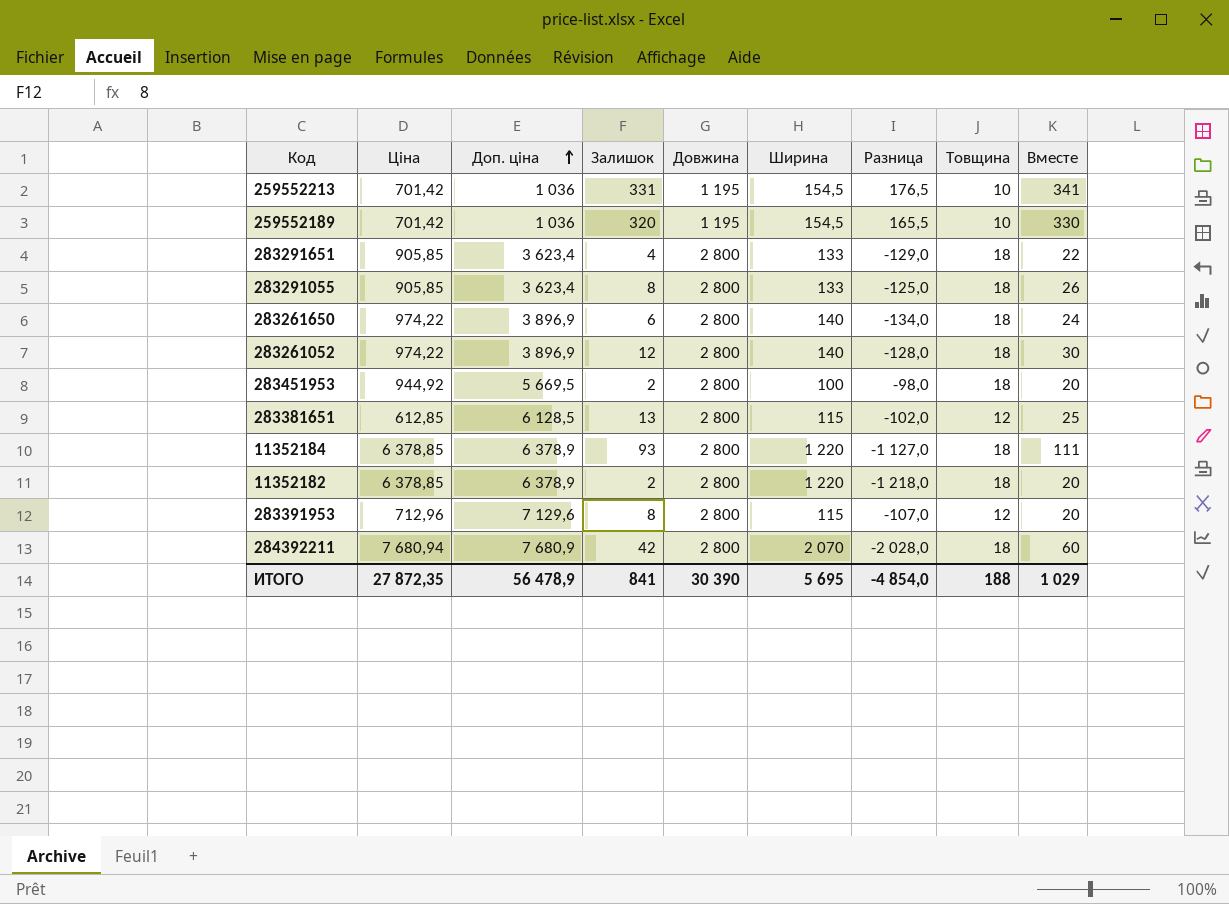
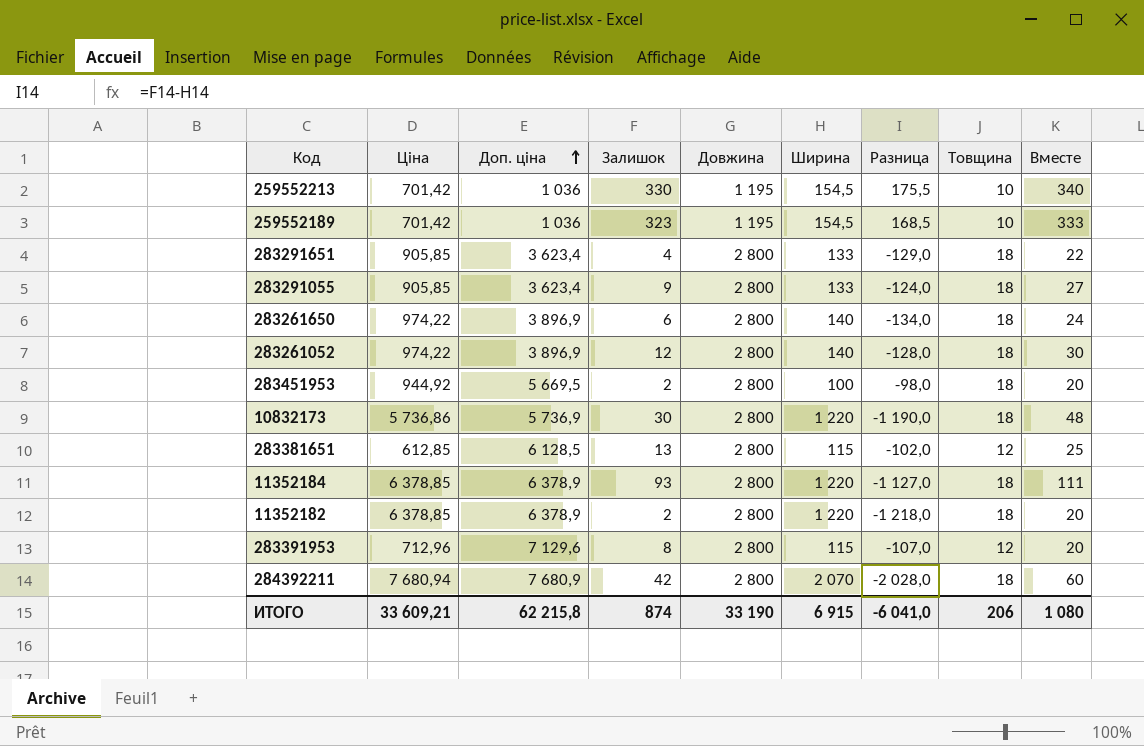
259552213 | Залишок: 331 -> 330
259552213 | Разница: 176,5 -> 175,5
259552213 | Вместе: 341 -> 340
259552189 | Залишок: 320 -> 323
259552189 | Разница: 165,5 -> 168,5
259552189 | Вместе: 330 -> 333
283291055 | Залишок: 8 -> 9
283291055 | Разница: -125,0 -> -124,0
283291055 | Вместе: 26 -> 27
row 10832173: none -> 5 736,86 | 5 736,9 | 30 | 2 800 | 1 220 | -1 190,0 | 18 | 48
ИТОГО | Ціна: 27 872,35 -> 33 609,21
ИТОГО | Доп. ціна: 56 478,9 -> 62 215,8
ИТОГО | Залишок: 841 -> 874
ИТОГО | Довжина: 30 390 -> 33 190
ИТОГО | Ширина: 5 695 -> 6 915
ИТОГО | Разница: -4 854,0 -> -6 041,0
ИТОГО | Товщина: 188 -> 206
ИТОГО | Вместе: 1 029 -> 1 080

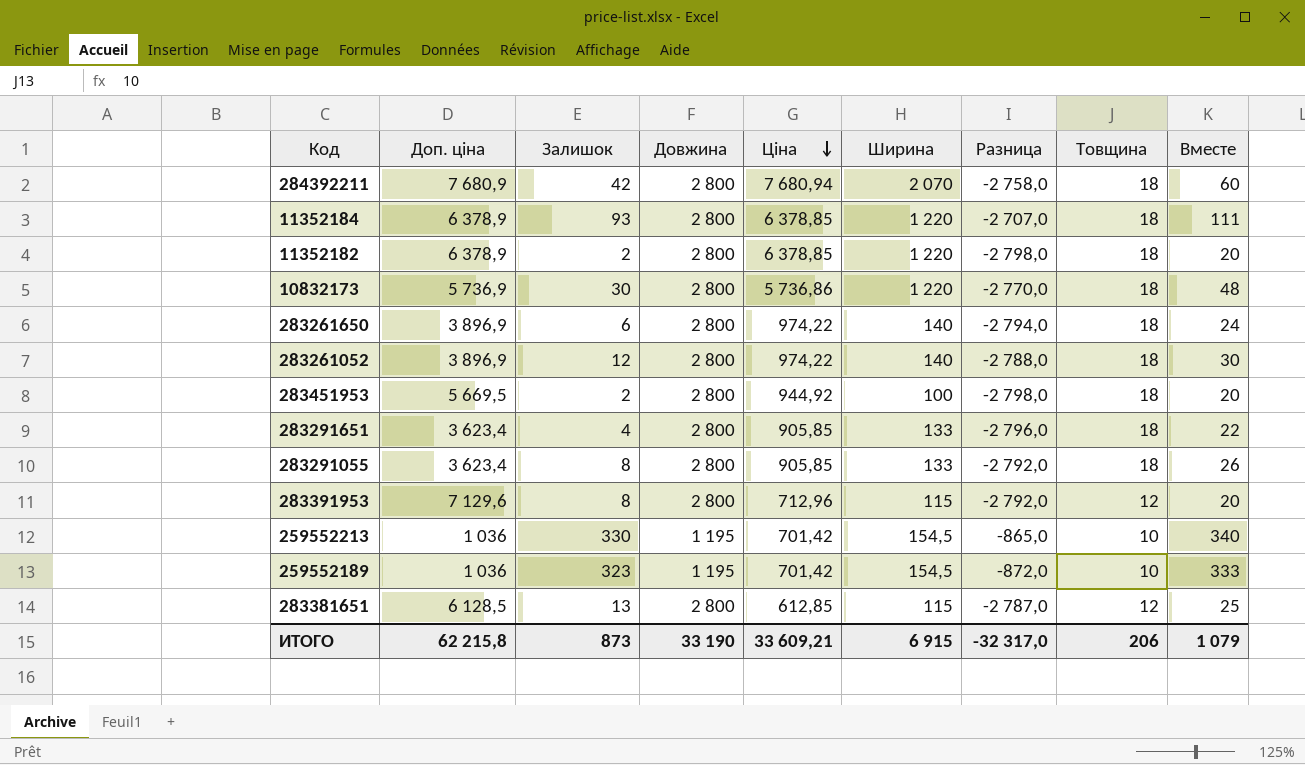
row order: Доп. ціна ascending -> Ціна descending
column Ціна | position: 2 -> 5
column Разница | formula: [Залишок] - [Ширина] -> [Залишок] - [Довжина]
283291055 | Залишок: 9 -> 8
283291055 | Вместе: 27 -> 26
ИТОГО | Залишок: 874 -> 873
ИТОГО | Разница: -6 041,0 -> -32 317,0
ИТОГО | Вместе: 1 080 -> 1 079

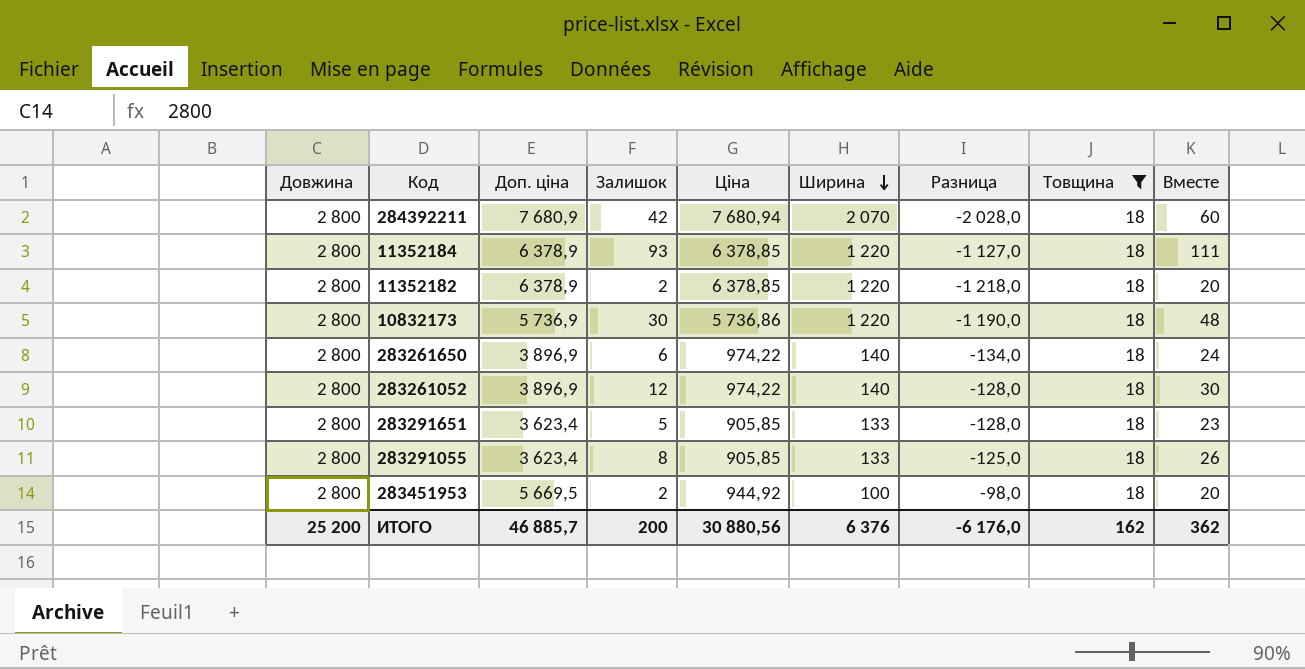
filter: none -> Товщина = 18
row order: Ціна descending -> Ширина descending
column Довжина | position: 4 -> 1
column Разница | formula: [Залишок] - [Довжина] -> [Залишок] - [Ширина]
283291651 | Залишок: 4 -> 5
283291651 | Вместе: 22 -> 23
ИТОГО | Довжина: 33 190 -> 25 200
ИТОГО | Доп. ціна: 62 215,8 -> 46 885,7
ИТОГО | Залишок: 873 -> 200
ИТОГО | Ціна: 33 609,21 -> 30 880,56
ИТОГО | Ширина: 6 915 -> 6 376
ИТОГО | Разница: -32 317,0 -> -6 176,0
ИТОГО | Товщина: 206 -> 162
ИТОГО | Вместе: 1 079 -> 362

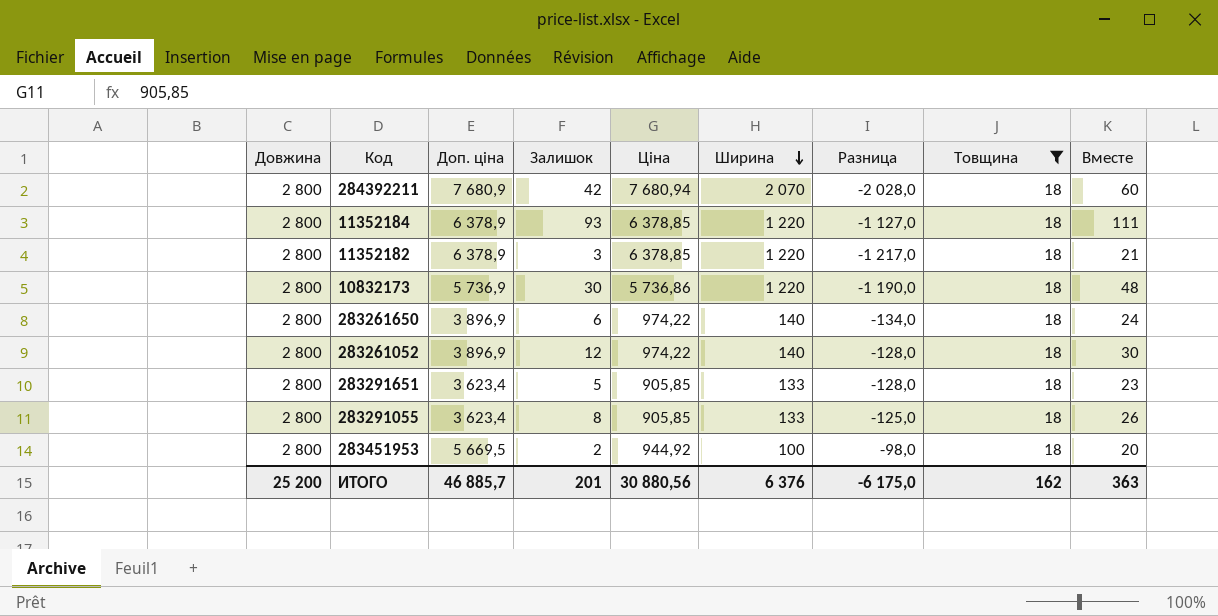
11352182 | Залишок: 2 -> 3
11352182 | Разница: -1 218,0 -> -1 217,0
11352182 | Вместе: 20 -> 21
ИТОГО | Залишок: 200 -> 201
ИТОГО | Разница: -6 176,0 -> -6 175,0
ИТОГО | Вместе: 362 -> 363

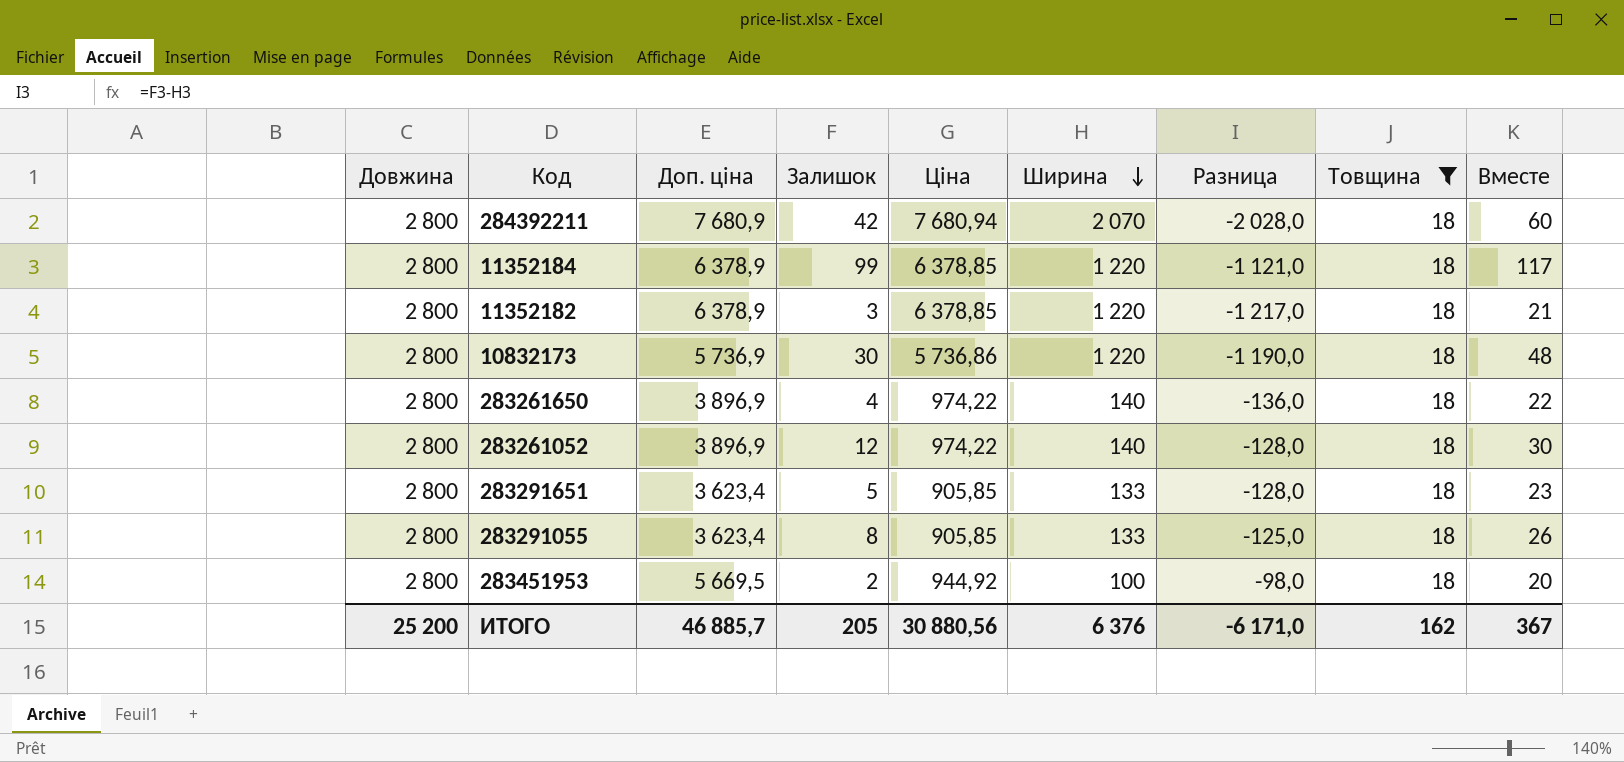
11352184 | Залишок: 93 -> 99
11352184 | Разница: -1 127,0 -> -1 121,0
11352184 | Вместе: 111 -> 117
283261650 | Залишок: 6 -> 4
283261650 | Разница: -134,0 -> -136,0
283261650 | Вместе: 24 -> 22
ИТОГО | Залишок: 201 -> 205
ИТОГО | Разница: -6 175,0 -> -6 171,0
ИТОГО | Вместе: 363 -> 367

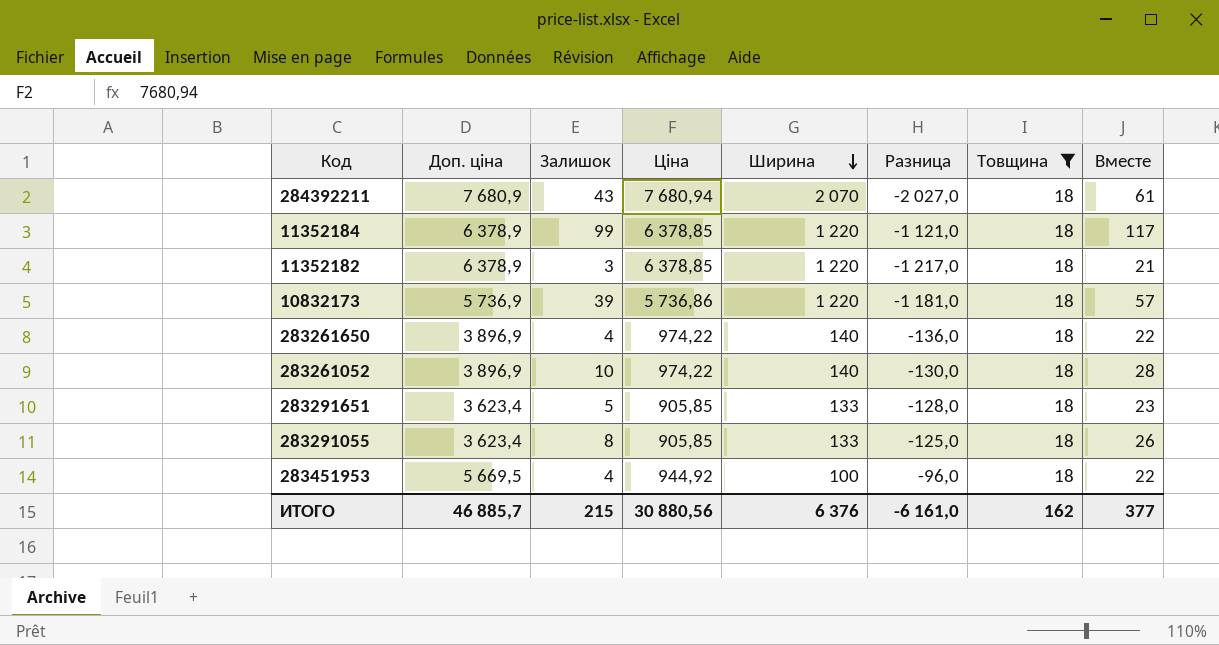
column Довжина | position: 1 -> none
284392211 | Залишок: 42 -> 43
284392211 | Разница: -2 028,0 -> -2 027,0
284392211 | Вместе: 60 -> 61
10832173 | Залишок: 30 -> 39
10832173 | Разница: -1 190,0 -> -1 181,0
10832173 | Вместе: 48 -> 57
283261052 | Залишок: 12 -> 10
283261052 | Разница: -128,0 -> -130,0
283261052 | Вместе: 30 -> 28
283451953 | Залишок: 2 -> 4
283451953 | Разница: -98,0 -> -96,0
283451953 | Вместе: 20 -> 22
ИТОГО | Залишок: 205 -> 215
ИТОГО | Разница: -6 171,0 -> -6 161,0
ИТОГО | Вместе: 367 -> 377

